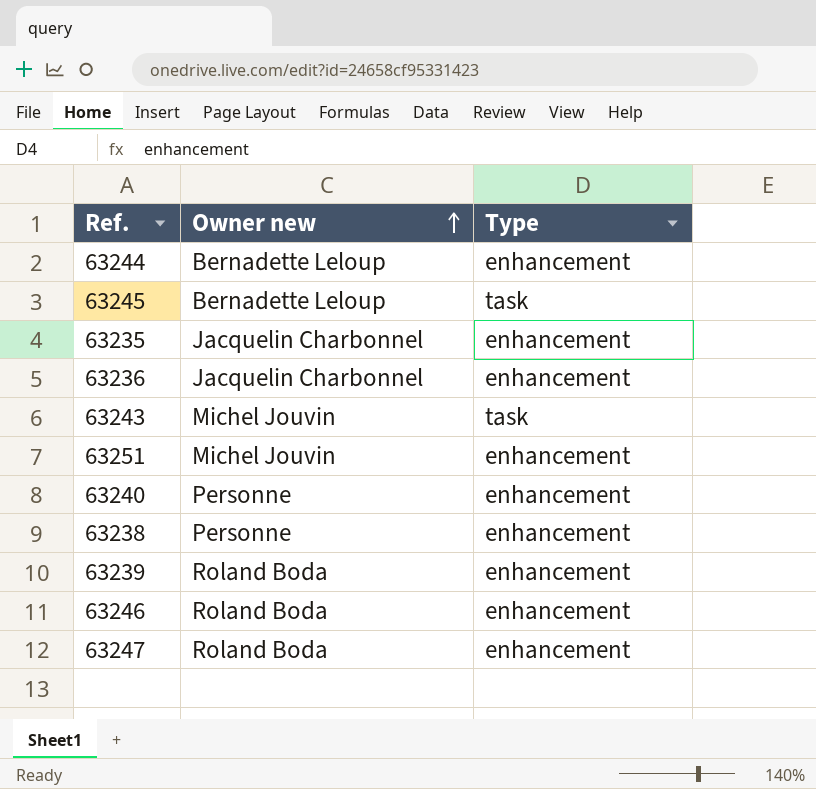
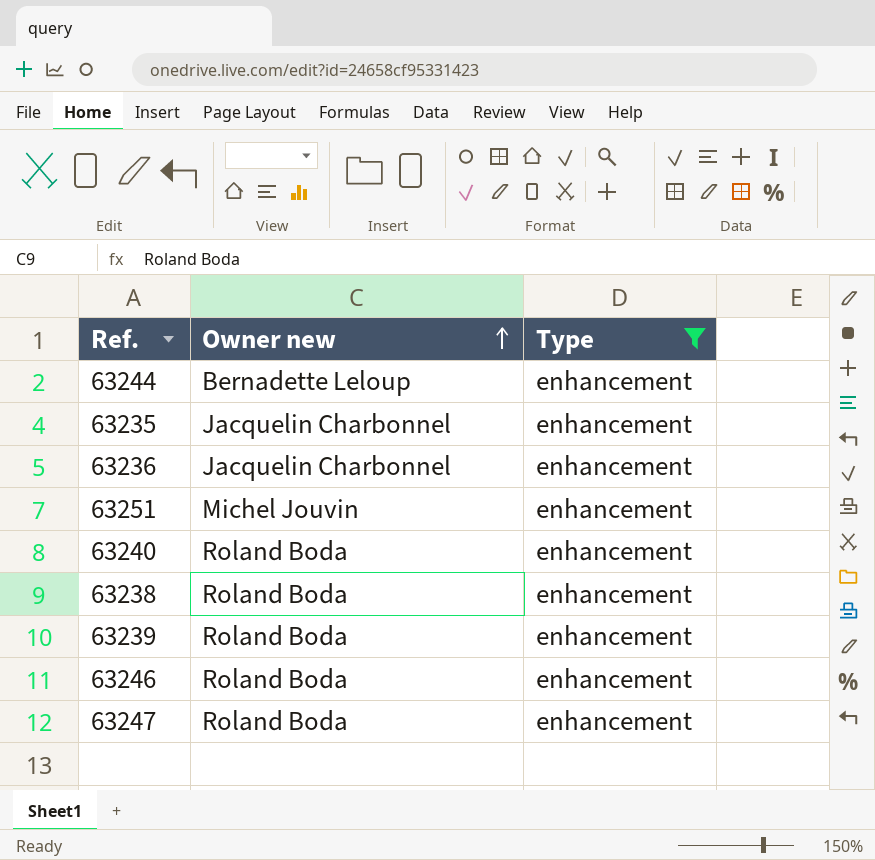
filter: none -> Type = enhancement
63240 | Owner new: Personne -> Roland Boda
63238 | Owner new: Personne -> Roland Boda

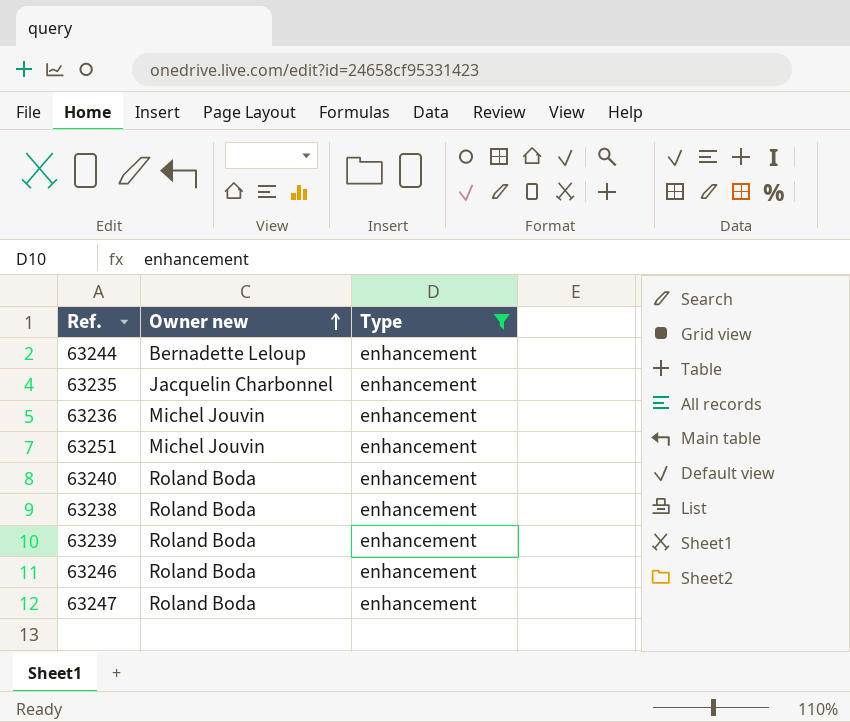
63236 | Owner new: Jacquelin Charbonnel -> Michel Jouvin

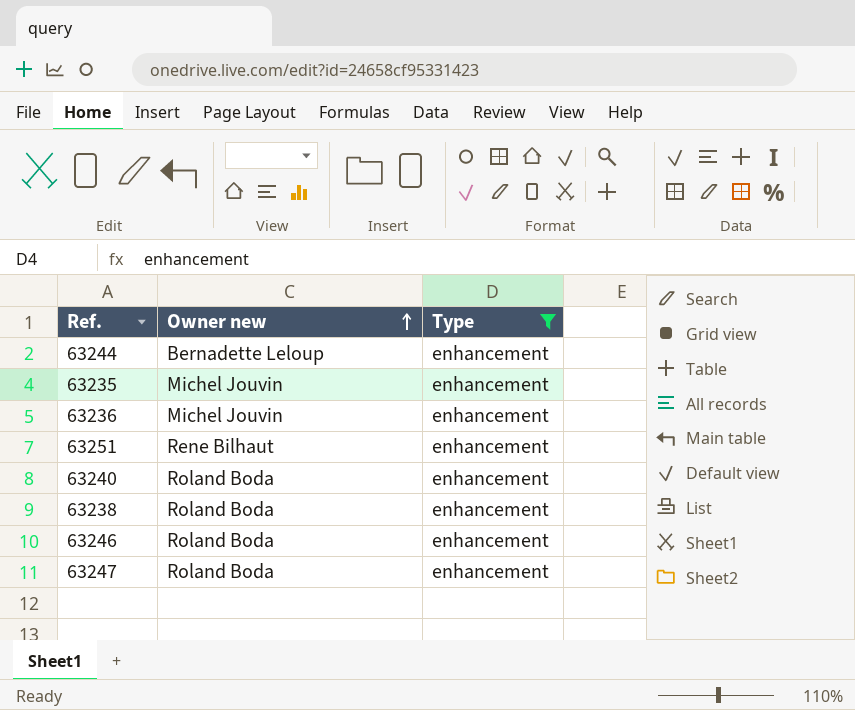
row 63239: Roland Boda | enhancement -> none
63235 | Owner new: Jacquelin Charbonnel -> Michel Jouvin
63251 | Owner new: Michel Jouvin -> Rene Bilhaut

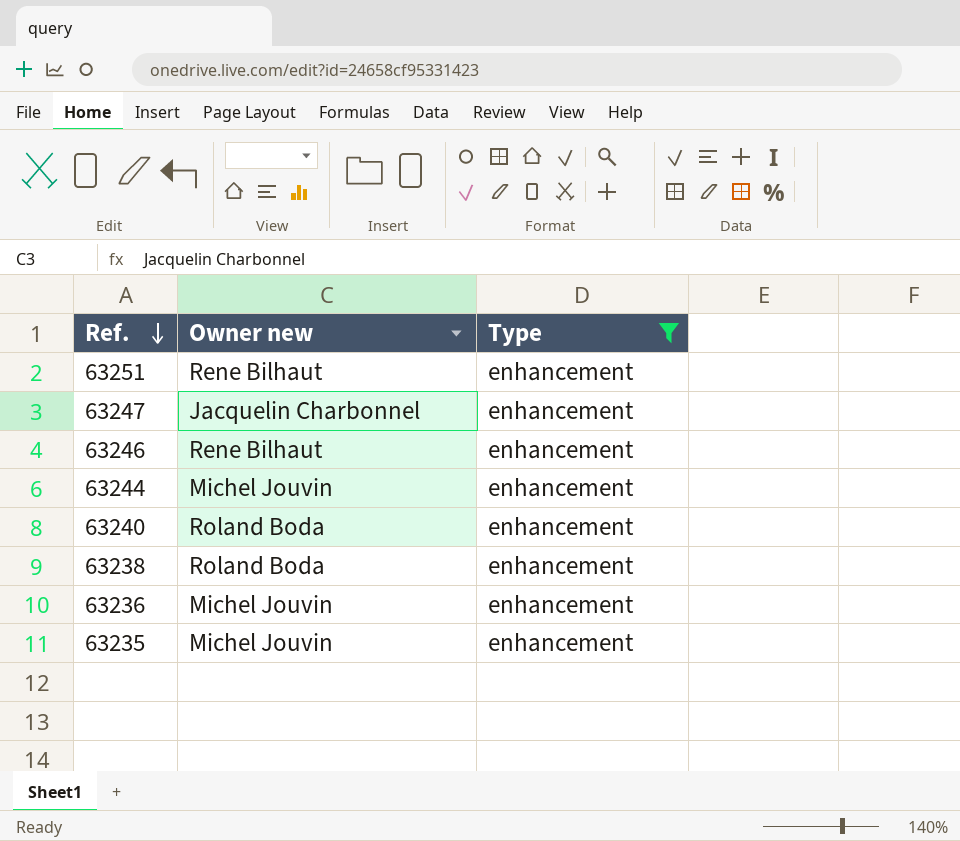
row order: Owner new ascending -> Ref. descending
63247 | Owner new: Roland Boda -> Jacquelin Charbonnel
63246 | Owner new: Roland Boda -> Rene Bilhaut
63244 | Owner new: Bernadette Leloup -> Michel Jouvin

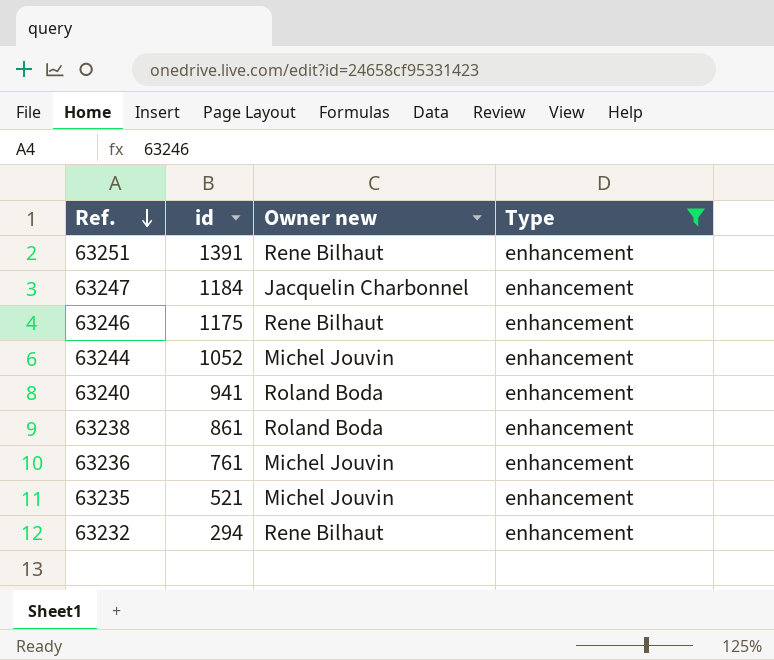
column id | position: none -> 2
row 63232: none -> 294 | Rene Bilhaut | enhancement

